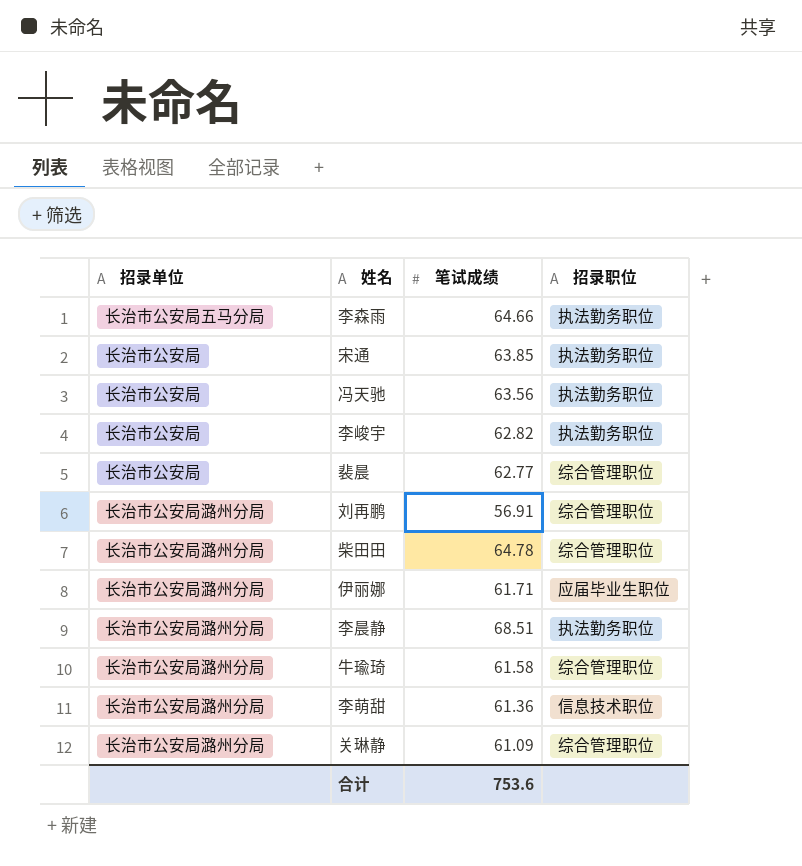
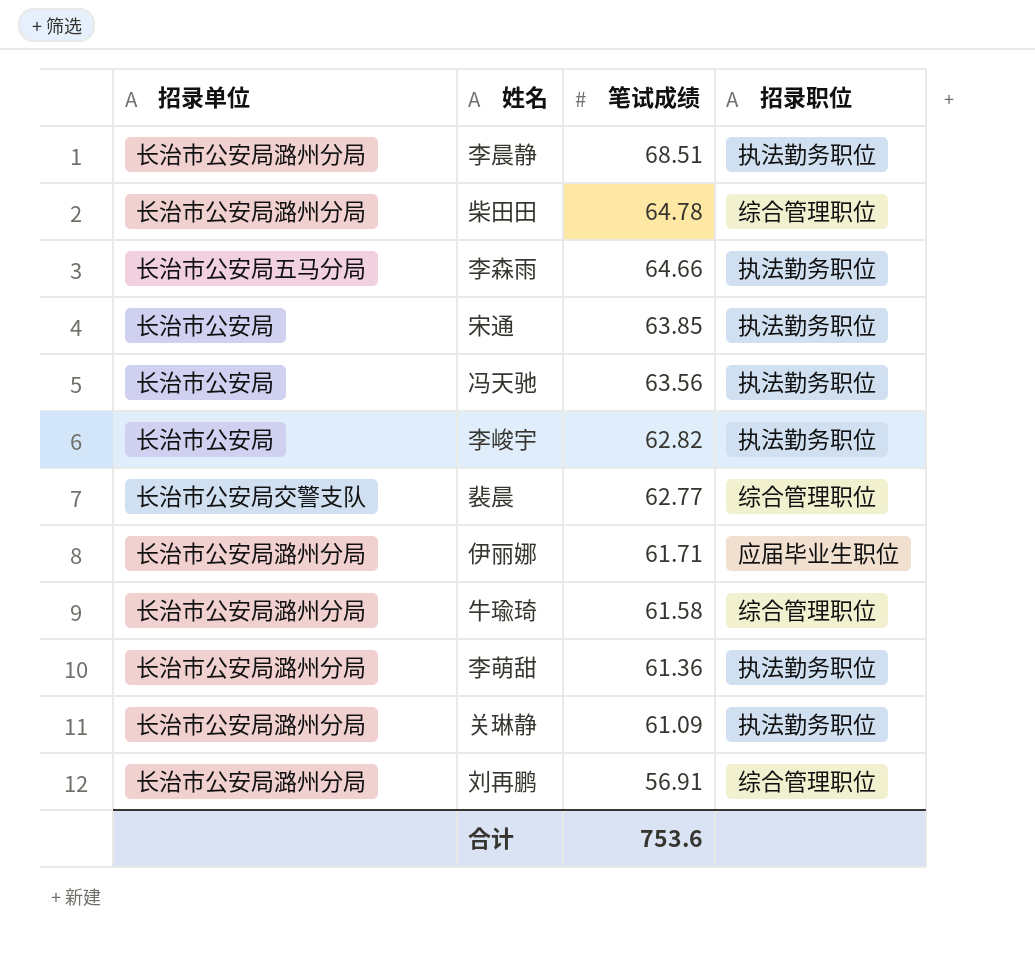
row order: none -> 笔试成绩 descending
裴晨 | 招录单位: 长治市公安局 -> 长治市公安局交警支队
李萌甜 | 招录职位: 信息技术职位 -> 执法勤务职位
关琳静 | 招录职位: 综合管理职位 -> 执法勤务职位

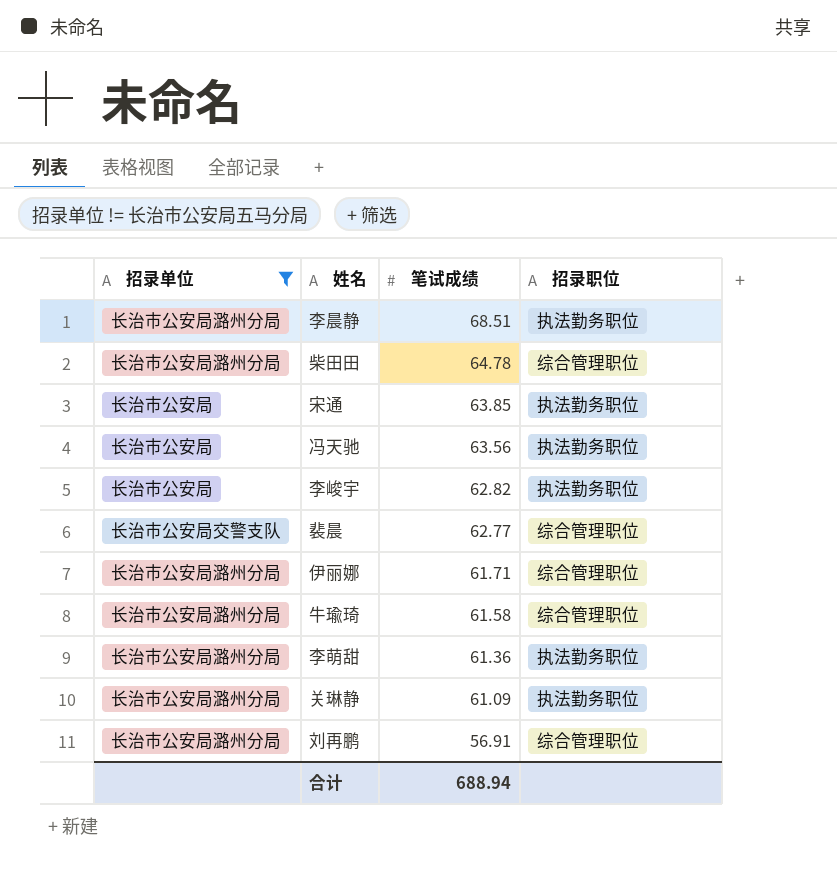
filter: none -> 招录单位 != 长治市公安局五马分局
伊丽娜 | 招录职位: 应届毕业生职位 -> 综合管理职位
合计 | 笔试成绩: 753.6 -> 688.94

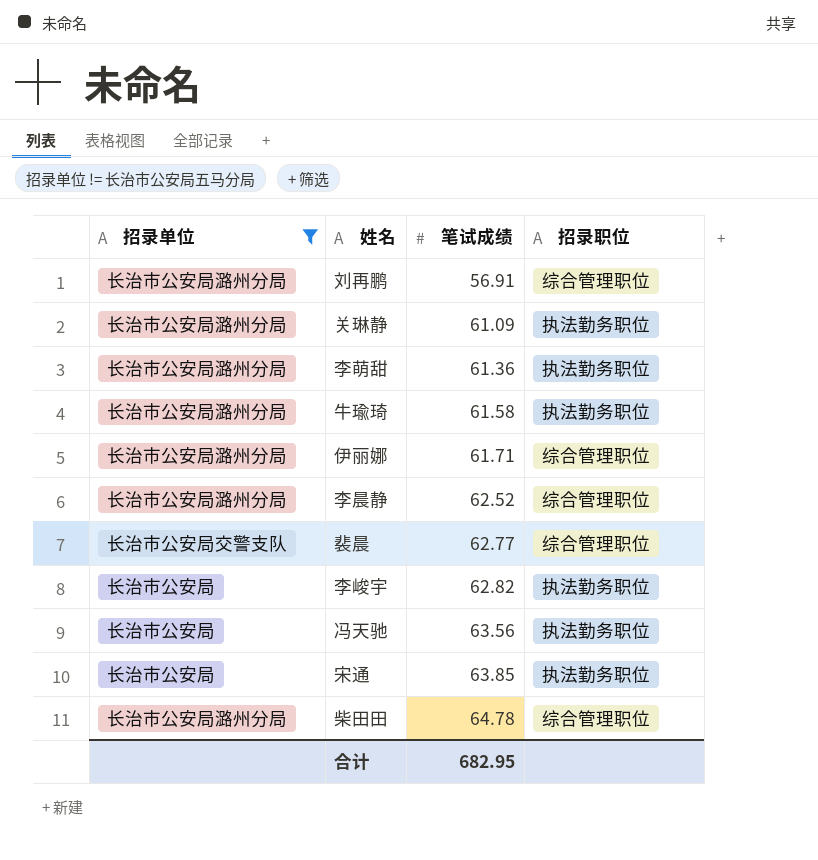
row order: 笔试成绩 descending -> 笔试成绩 ascending
牛瑜琦 | 招录职位: 综合管理职位 -> 执法勤务职位
李晨静 | 笔试成绩: 68.51 -> 62.52
李晨静 | 招录职位: 执法勤务职位 -> 综合管理职位
合计 | 笔试成绩: 688.94 -> 682.95

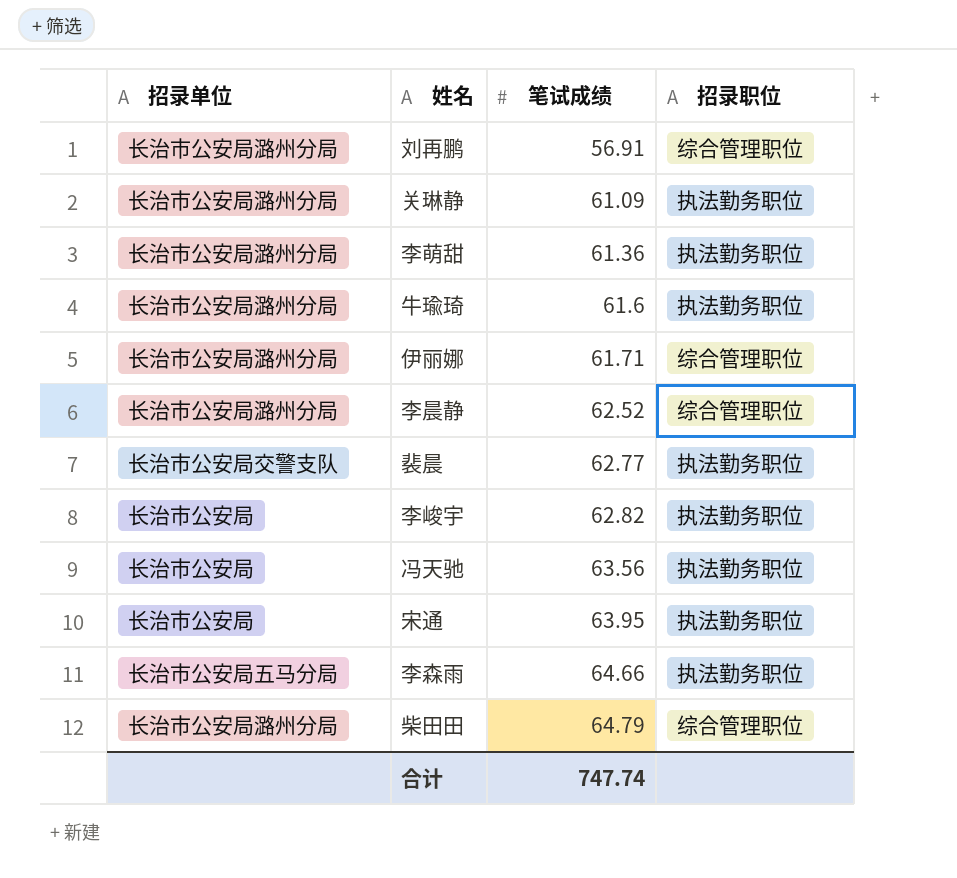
filter: 招录单位 != 长治市公安局五马分局 -> none
牛瑜琦 | 笔试成绩: 61.58 -> 61.6
裴晨 | 招录职位: 综合管理职位 -> 执法勤务职位
宋通 | 笔试成绩: 63.85 -> 63.95
柴田田 | 笔试成绩: 64.78 -> 64.79
合计 | 笔试成绩: 682.95 -> 747.74

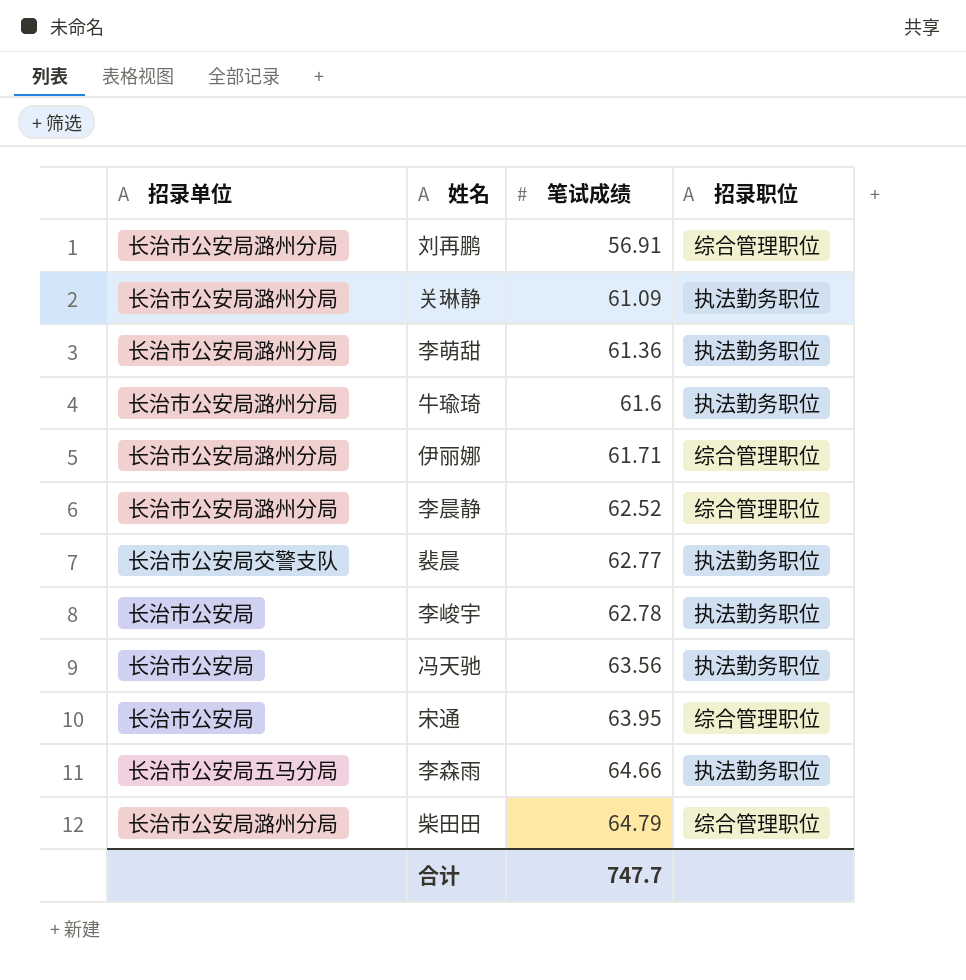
李峻宇 | 笔试成绩: 62.82 -> 62.78
宋通 | 招录职位: 执法勤务职位 -> 综合管理职位
合计 | 笔试成绩: 747.74 -> 747.7

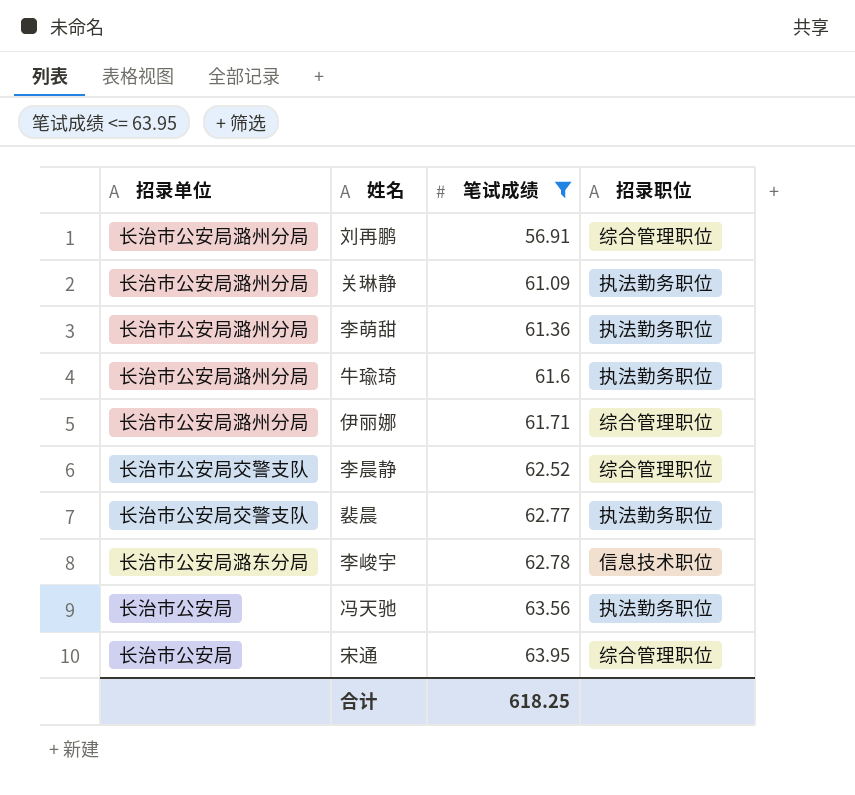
filter: none -> 笔试成绩 <= 63.95
李晨静 | 招录单位: 长治市公安局潞州分局 -> 长治市公安局交警支队
李峻宇 | 招录单位: 长治市公安局 -> 长治市公安局潞东分局
李峻宇 | 招录职位: 执法勤务职位 -> 信息技术职位
合计 | 笔试成绩: 747.7 -> 618.25

